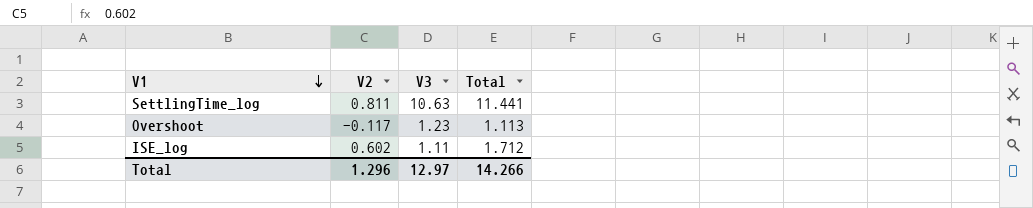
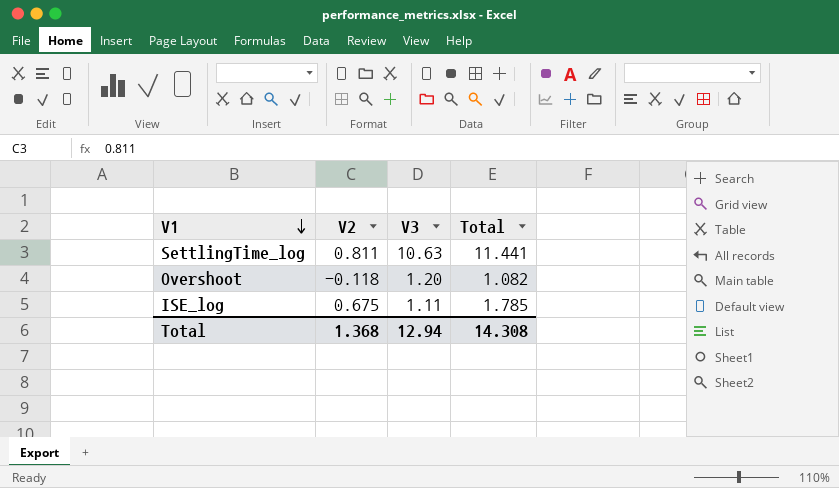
Overshoot | V2: -0.117 -> -0.118
Overshoot | V3: 1.23 -> 1.20
Overshoot | Total: 1.113 -> 1.082
ISE_log | V2: 0.602 -> 0.675
ISE_log | Total: 1.712 -> 1.785
Total | V2: 1.296 -> 1.368
Total | V3: 12.97 -> 12.94
Total | Total: 14.266 -> 14.308

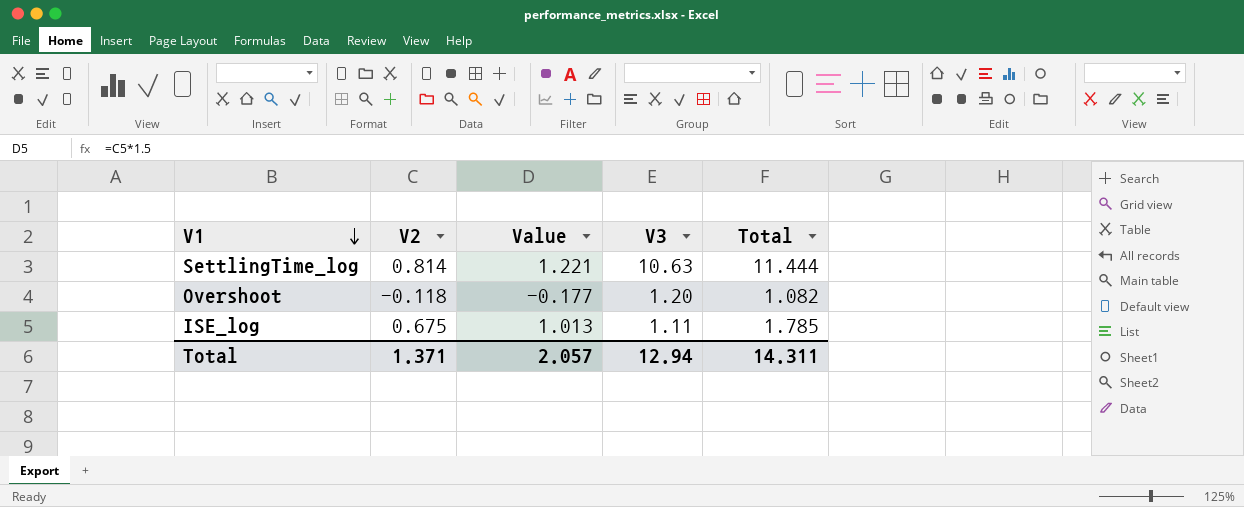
column Value | formula: none -> [V2] * 1.5
SettlingTime_log | V2: 0.811 -> 0.814
SettlingTime_log | Total: 11.441 -> 11.444
Total | V2: 1.368 -> 1.371
Total | Total: 14.308 -> 14.311

